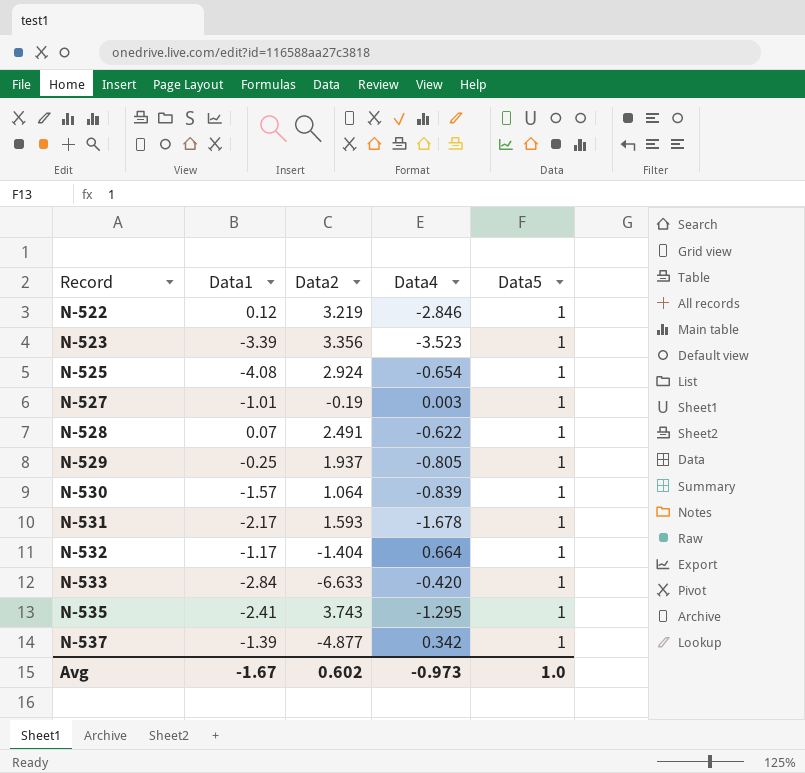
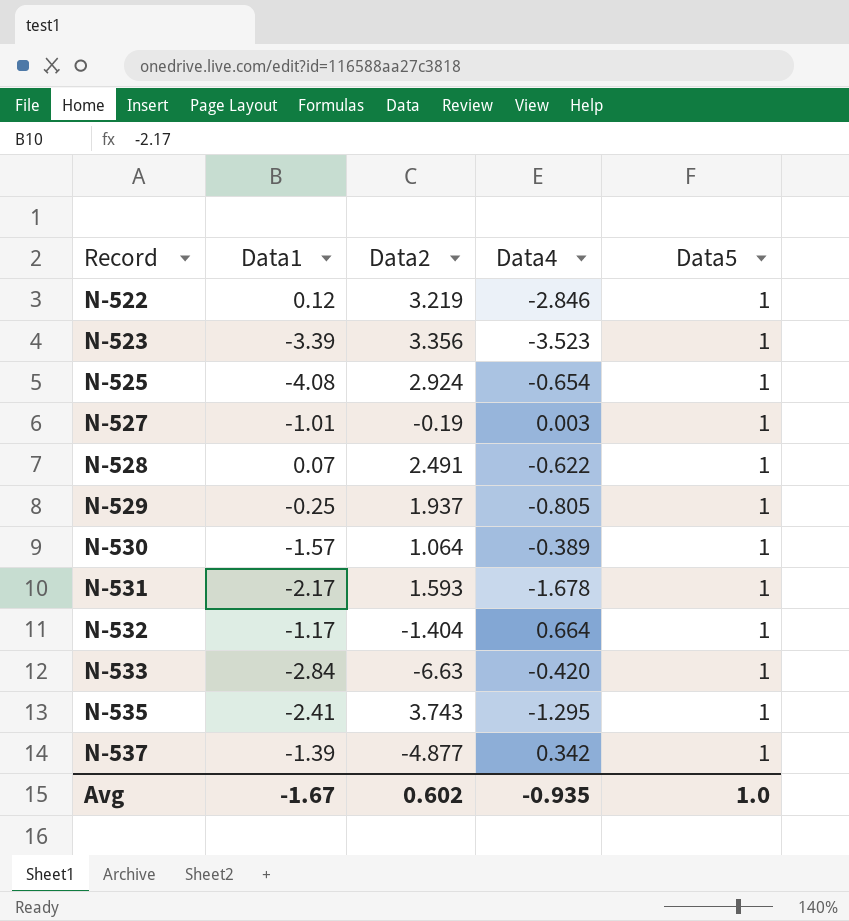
N-530 | Data4: -0.839 -> -0.389
N-533 | Data2: -6.633 -> -6.63
Avg | Data4: -0.973 -> -0.935

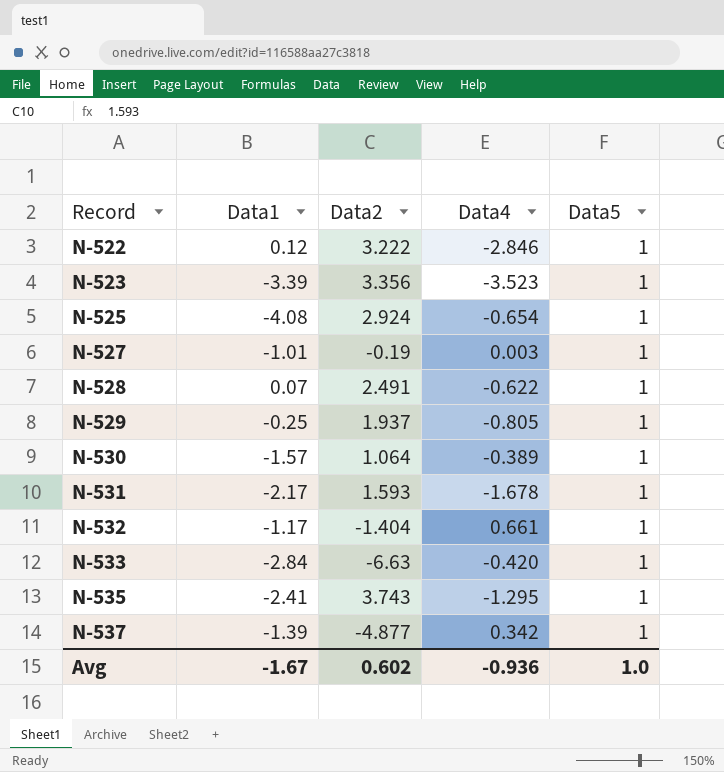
N-522 | Data2: 3.219 -> 3.222
N-532 | Data4: 0.664 -> 0.661
Avg | Data4: -0.935 -> -0.936

